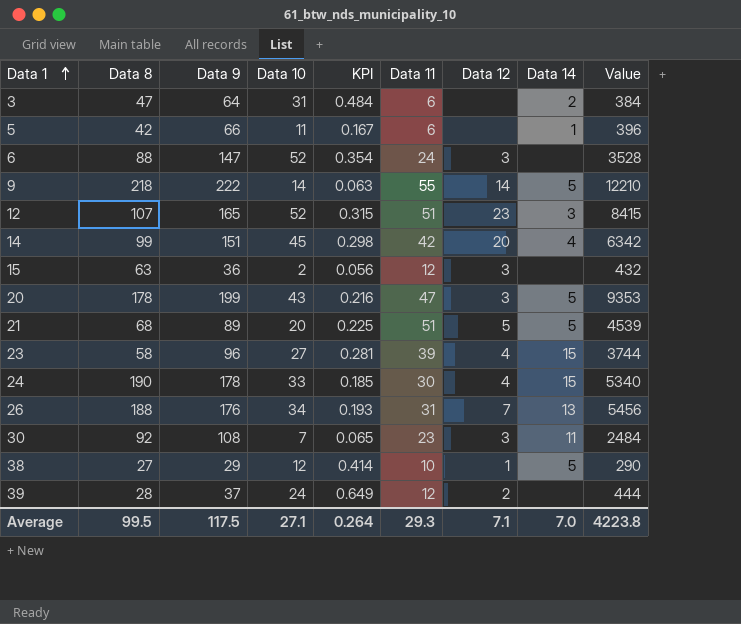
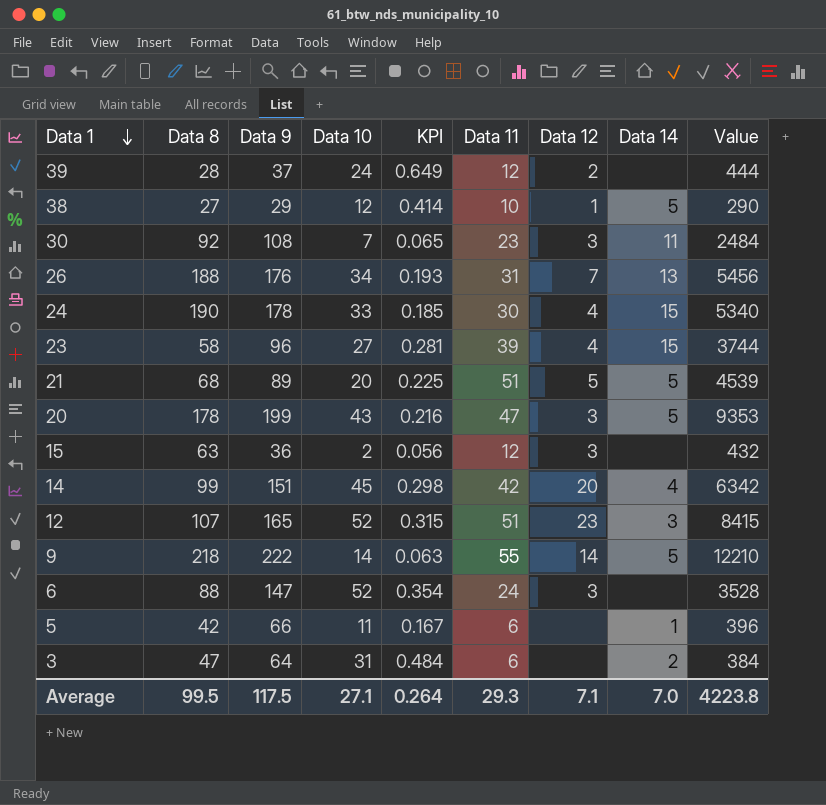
row order: Data 1 ascending -> Data 1 descending

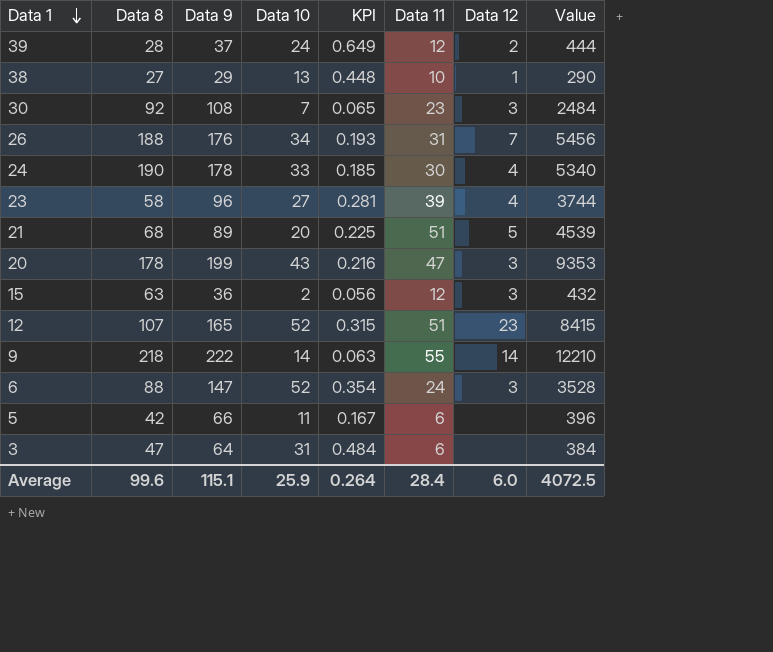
column Data 14 | position: 8 -> none
row 14: 99 | 151 | 45 | 0.298 | 42 | 20 | 4 | 6342 -> none
38 | Data 10: 12 -> 13
38 | KPI: 0.414 -> 0.448
Average | Data 8: 99.5 -> 99.6
Average | Data 9: 117.5 -> 115.1
Average | Data 10: 27.1 -> 25.9
Average | Data 11: 29.3 -> 28.4
Average | Data 12: 7.1 -> 6.0
Average | Value: 4223.8 -> 4072.5

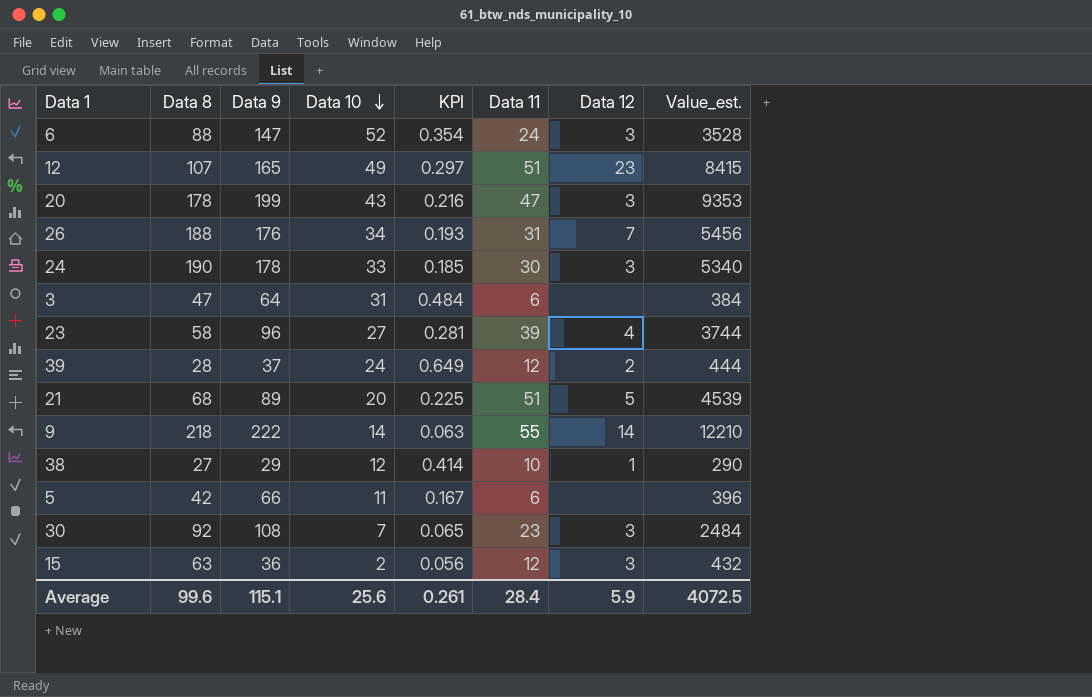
row order: Data 1 descending -> Data 10 descending
column name: Value -> Value_est.
12 | Data 10: 52 -> 49
12 | KPI: 0.315 -> 0.297
24 | Data 12: 4 -> 3
38 | Data 10: 13 -> 12
38 | KPI: 0.448 -> 0.414
Average | Data 10: 25.9 -> 25.6
Average | KPI: 0.264 -> 0.261
Average | Data 12: 6.0 -> 5.9

